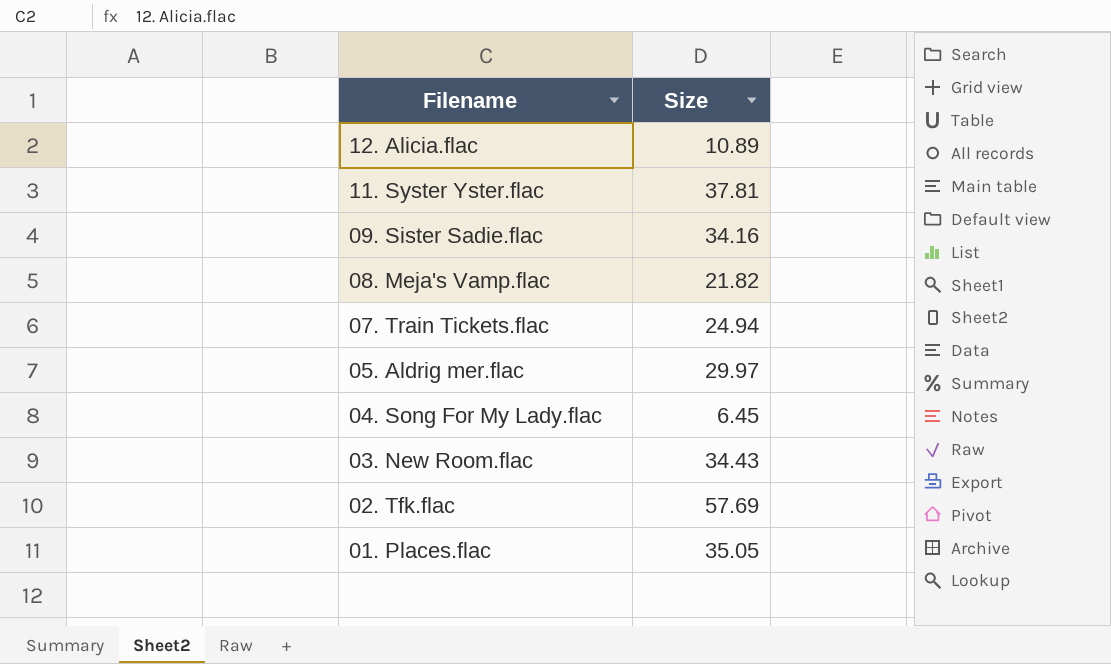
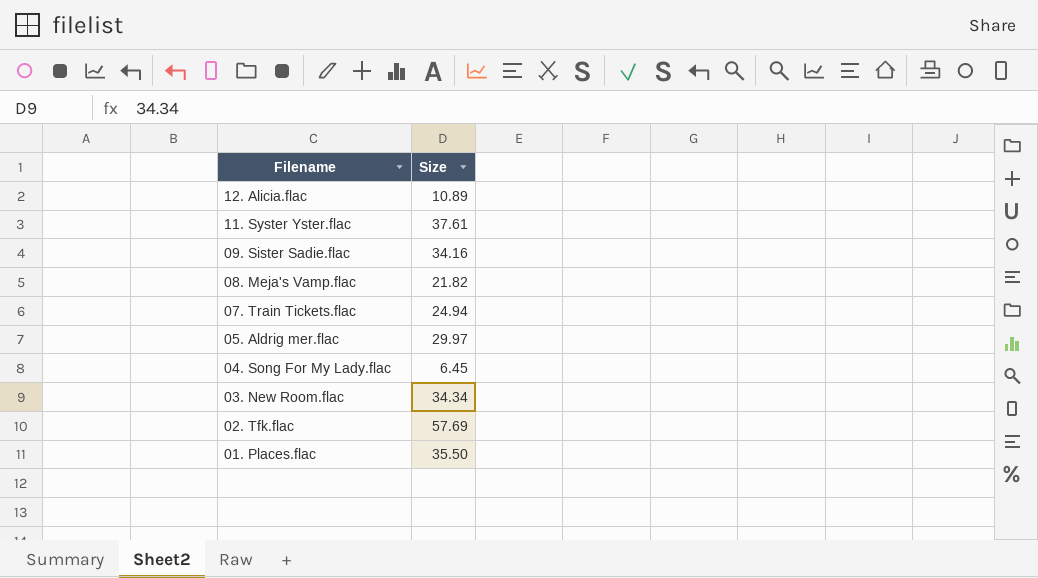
11. Syster Yster.flac | Size: 37.81 -> 37.61
03. New Room.flac | Size: 34.43 -> 34.34
01. Places.flac | Size: 35.05 -> 35.50

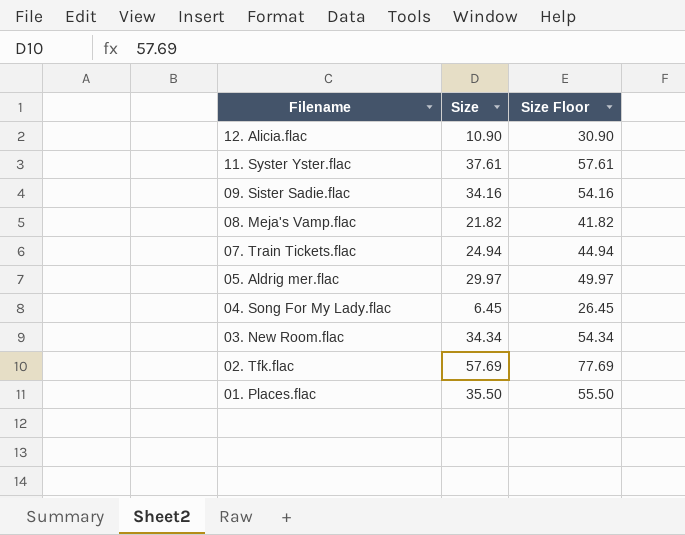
column Size Floor | formula: none -> [Size] + 20
12. Alicia.flac | Size: 10.89 -> 10.90

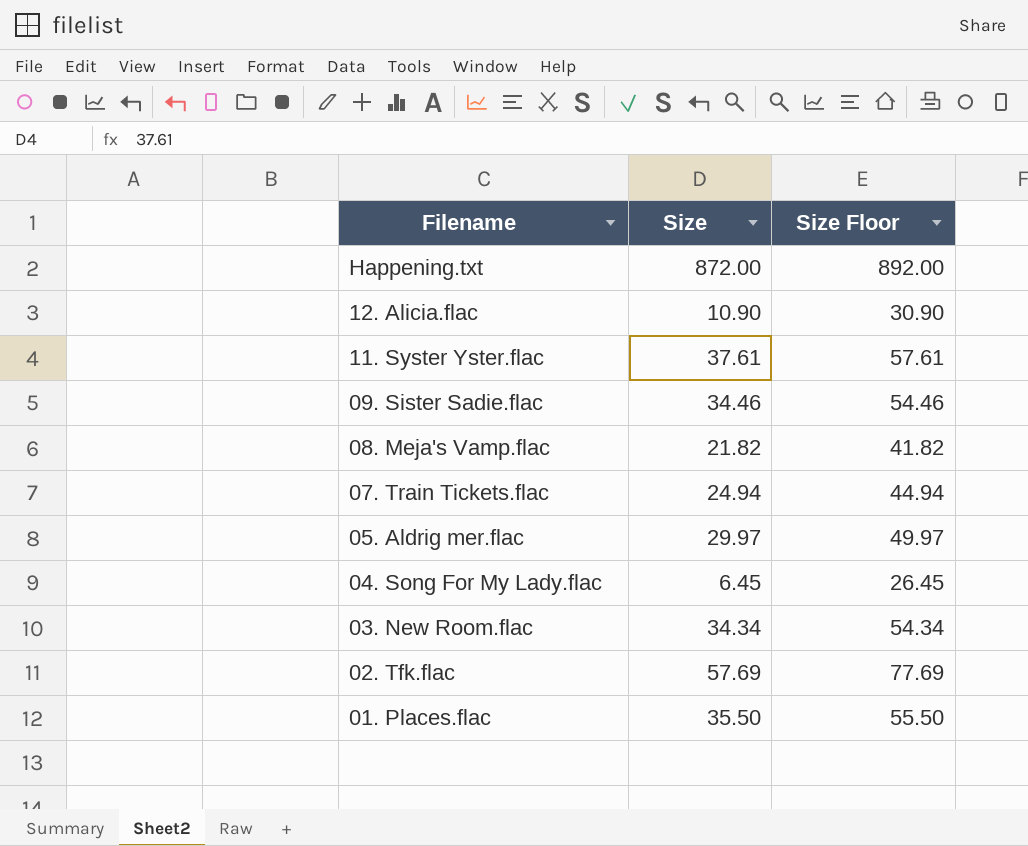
row Happening.txt: none -> 872.00 | 892.00
09. Sister Sadie.flac | Size: 34.16 -> 34.46
09. Sister Sadie.flac | Size Floor: 54.16 -> 54.46

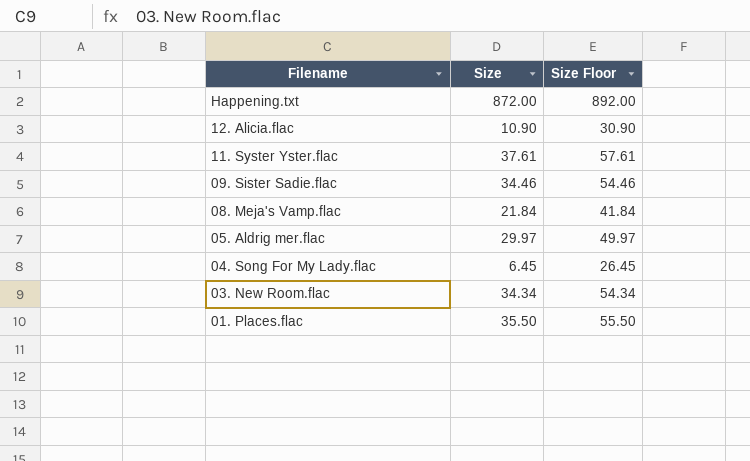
row 07. Train Tickets.flac: 24.94 | 44.94 -> none
row 02. Tfk.flac: 57.69 | 77.69 -> none
08. Meja's Vamp.flac | Size: 21.82 -> 21.84
08. Meja's Vamp.flac | Size Floor: 41.82 -> 41.84

